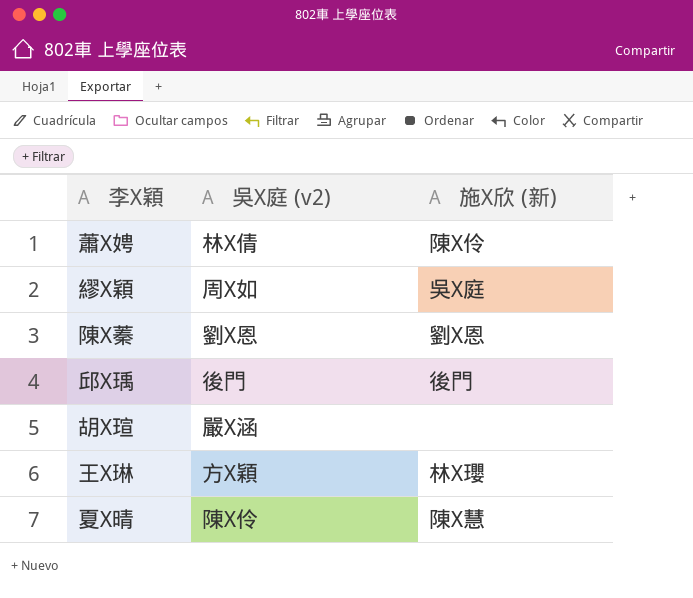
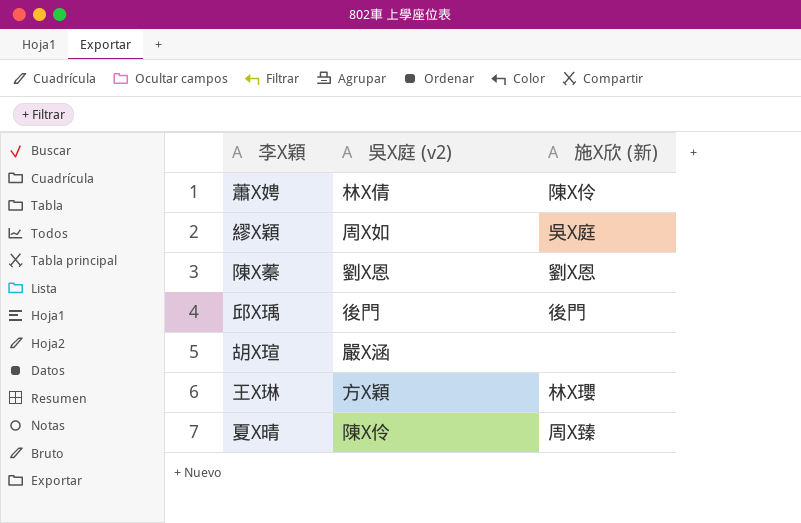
夏X晴 | 施X欣 (新): 陳X慧 -> 周X臻

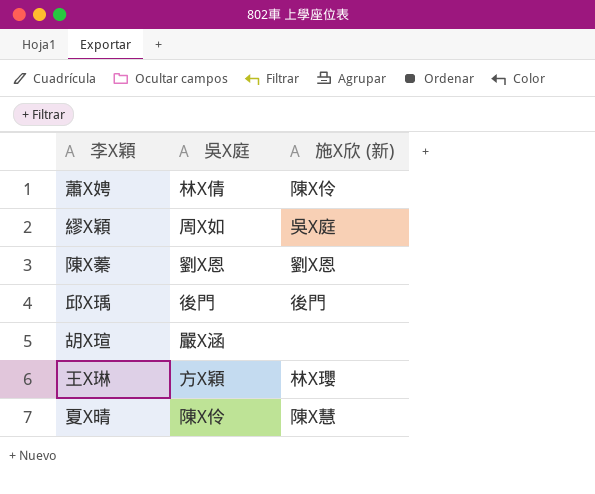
column name: 吳X庭 (v2) -> 吳X庭
夏X晴 | 施X欣 (新): 周X臻 -> 陳X慧

